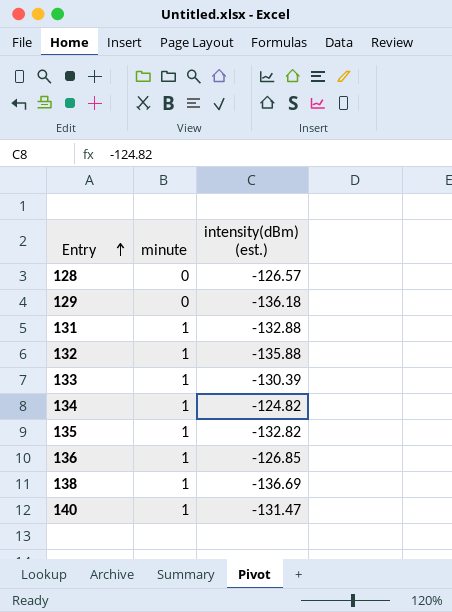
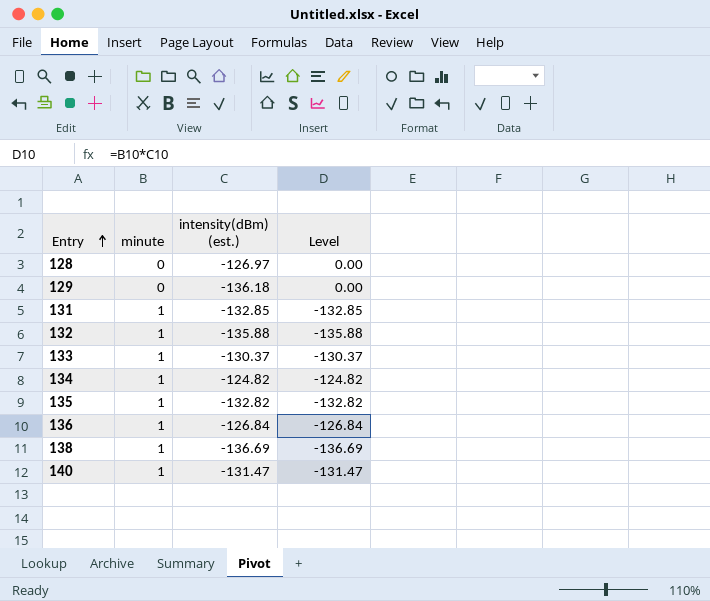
column Level | formula: none -> [minute] * [intensity(dBm) (est.)]
128 | intensity(dBm) (est.): -126.57 -> -126.97
131 | intensity(dBm) (est.): -132.88 -> -132.85
133 | intensity(dBm) (est.): -130.39 -> -130.37
136 | intensity(dBm) (est.): -126.85 -> -126.84

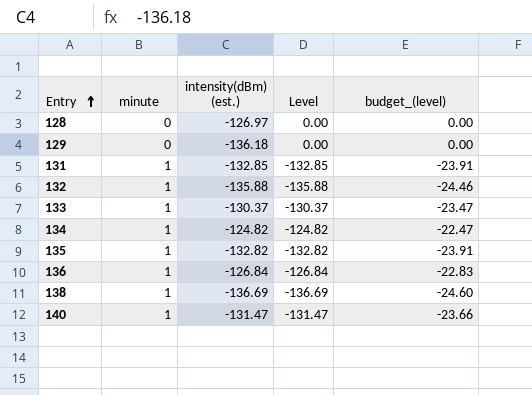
column budget_(level) | formula: none -> [Level] * 0.18

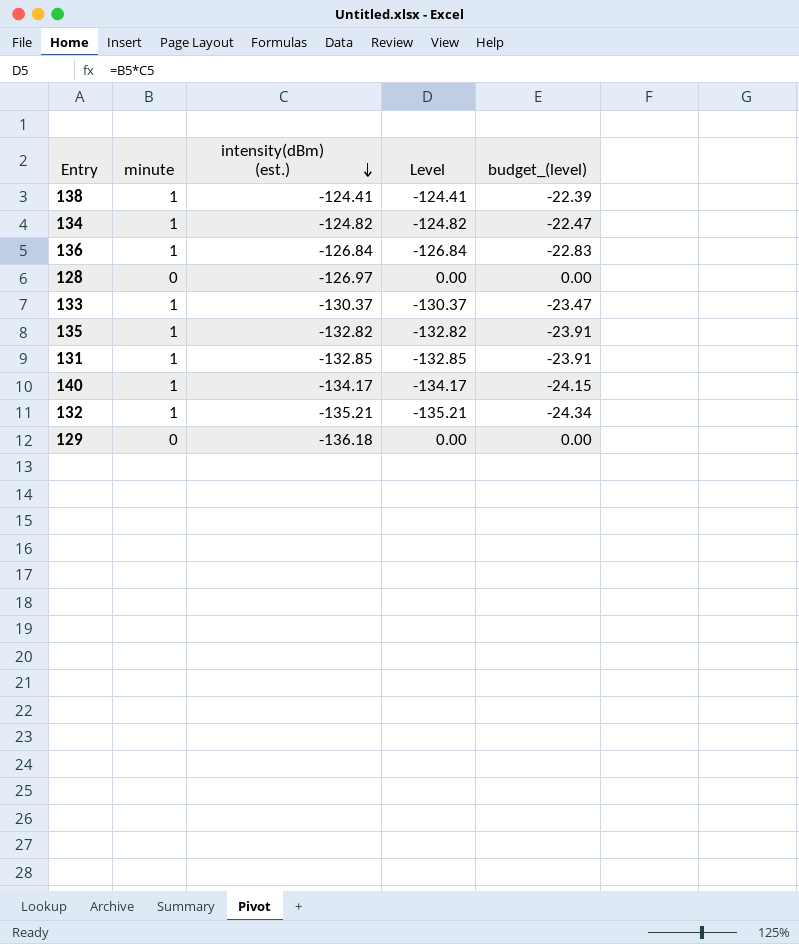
row order: Entry ascending -> intensity(dBm) (est.) descending
138 | intensity(dBm) (est.): -136.69 -> -124.41
138 | Level: -136.69 -> -124.41
138 | budget_(level): -24.60 -> -22.39
140 | intensity(dBm) (est.): -131.47 -> -134.17
140 | Level: -131.47 -> -134.17
140 | budget_(level): -23.66 -> -24.15
132 | intensity(dBm) (est.): -135.88 -> -135.21
132 | Level: -135.88 -> -135.21
132 | budget_(level): -24.46 -> -24.34

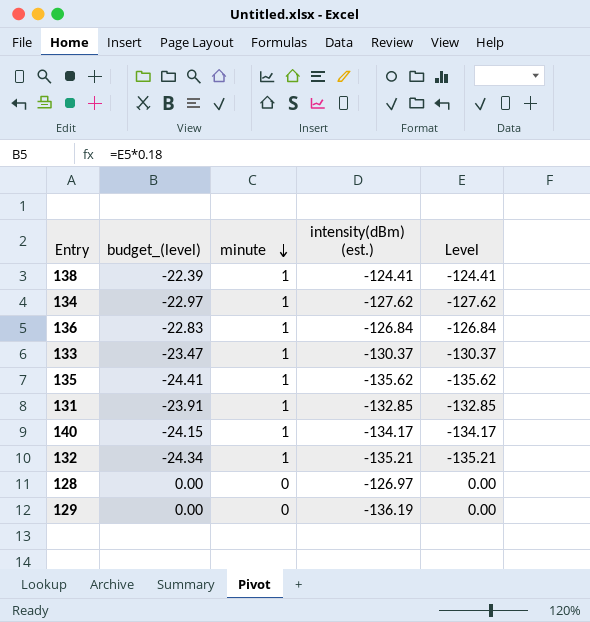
row order: intensity(dBm) (est.) descending -> minute descending
column budget_(level) | position: 5 -> 2
134 | budget_(level): -22.47 -> -22.97
134 | intensity(dBm) (est.): -124.82 -> -127.62
134 | Level: -124.82 -> -127.62
135 | budget_(level): -23.91 -> -24.41
135 | intensity(dBm) (est.): -132.82 -> -135.62
135 | Level: -132.82 -> -135.62
129 | intensity(dBm) (est.): -136.18 -> -136.19

